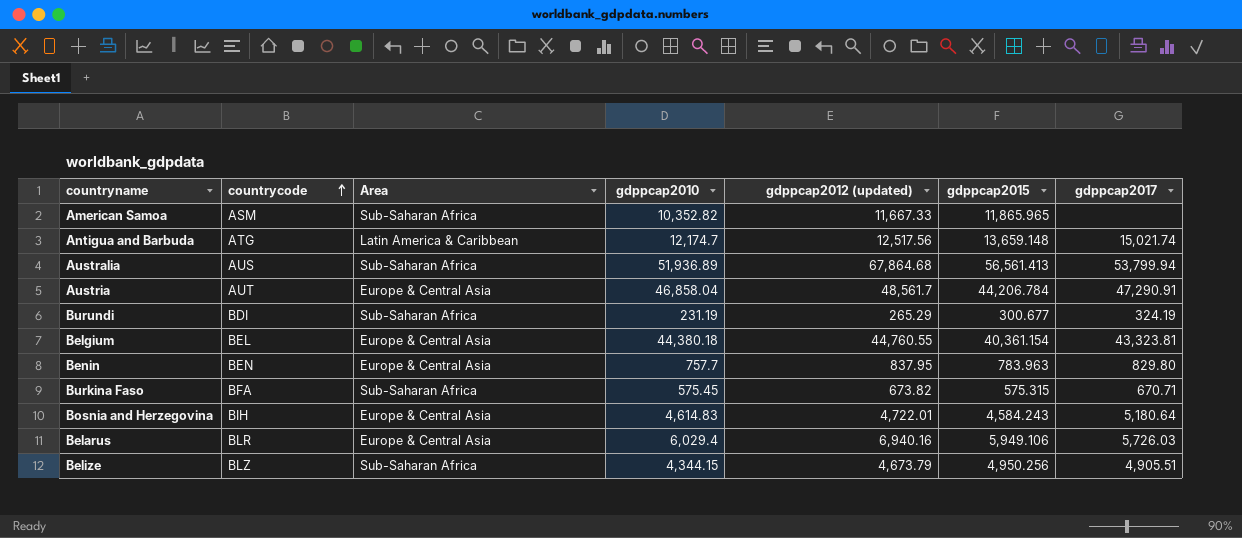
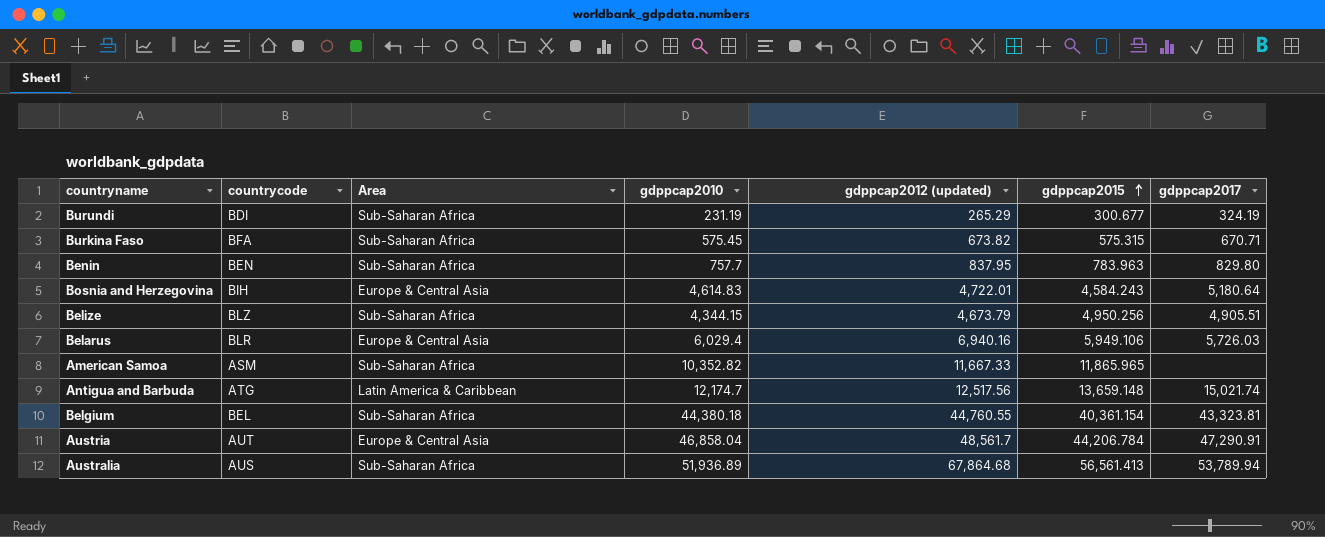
row order: countrycode ascending -> gdppcap2015 ascending
Benin | Area: Europe & Central Asia -> Sub-Saharan Africa
Belgium | Area: Europe & Central Asia -> Sub-Saharan Africa
Australia | gdppcap2017: 53,799.94 -> 53,789.94

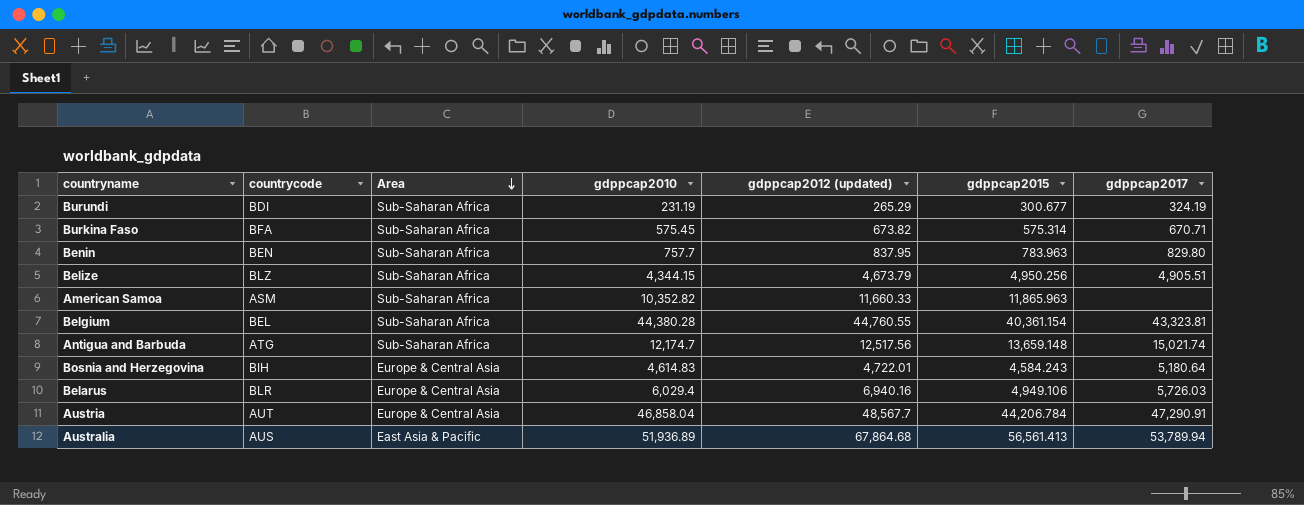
row order: gdppcap2015 ascending -> Area descending
Burkina Faso | gdppcap2015: 575.315 -> 575.314
American Samoa | gdppcap2012 (updated): 11,667.33 -> 11,660.33
American Samoa | gdppcap2015: 11,865.965 -> 11,865.963
Belgium | gdppcap2010: 44,380.18 -> 44,380.28
Antigua and Barbuda | Area: Latin America & Caribbean -> Sub-Saharan Africa
Belarus | gdppcap2015: 5,949.106 -> 4,949.106
Austria | gdppcap2012 (updated): 48,561.7 -> 48,567.7
Australia | Area: Sub-Saharan Africa -> East Asia & Pacific

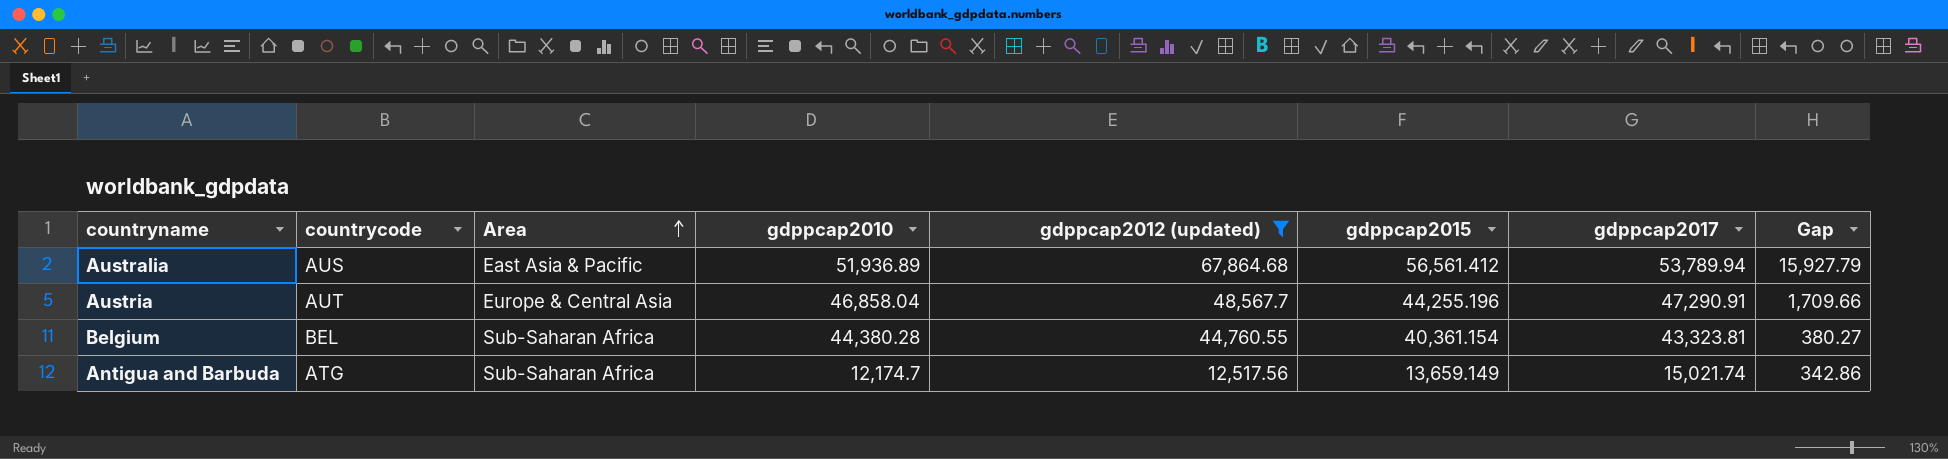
filter: none -> gdppcap2012 (updated) >= 12,517.56
row order: Area descending -> Area ascending
column Gap | formula: none -> [gdppcap2012 (updated)] - [gdppcap2010]
Australia | gdppcap2015: 56,561.413 -> 56,561.412
Austria | gdppcap2015: 44,206.784 -> 44,255.196
Antigua and Barbuda | gdppcap2015: 13,659.148 -> 13,659.149

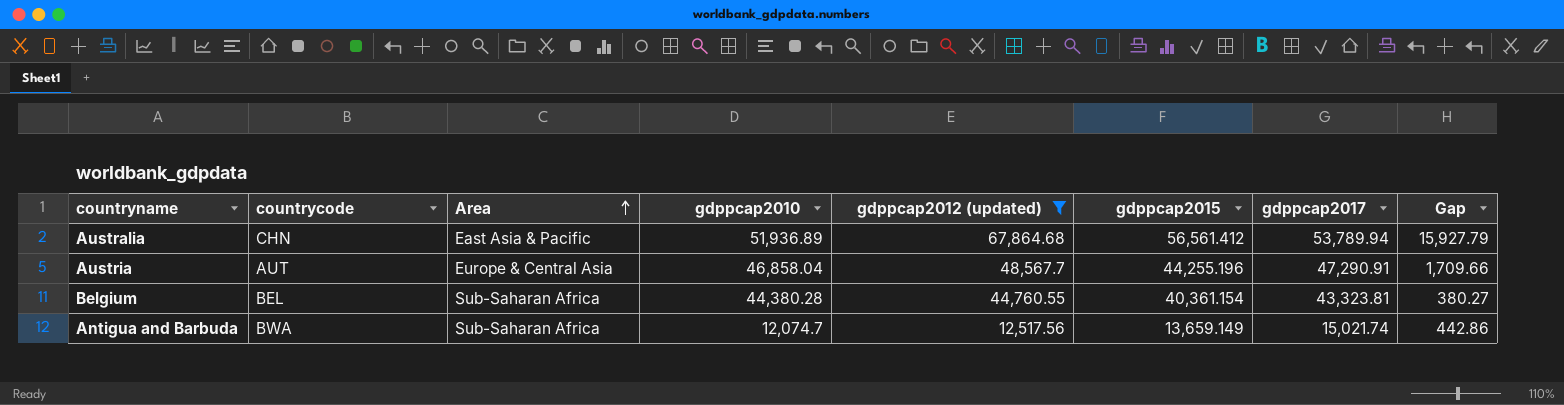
Australia | countrycode: AUS -> CHN
Antigua and Barbuda | countrycode: ATG -> BWA
Antigua and Barbuda | gdppcap2010: 12,174.7 -> 12,074.7
Antigua and Barbuda | Gap: 342.86 -> 442.86

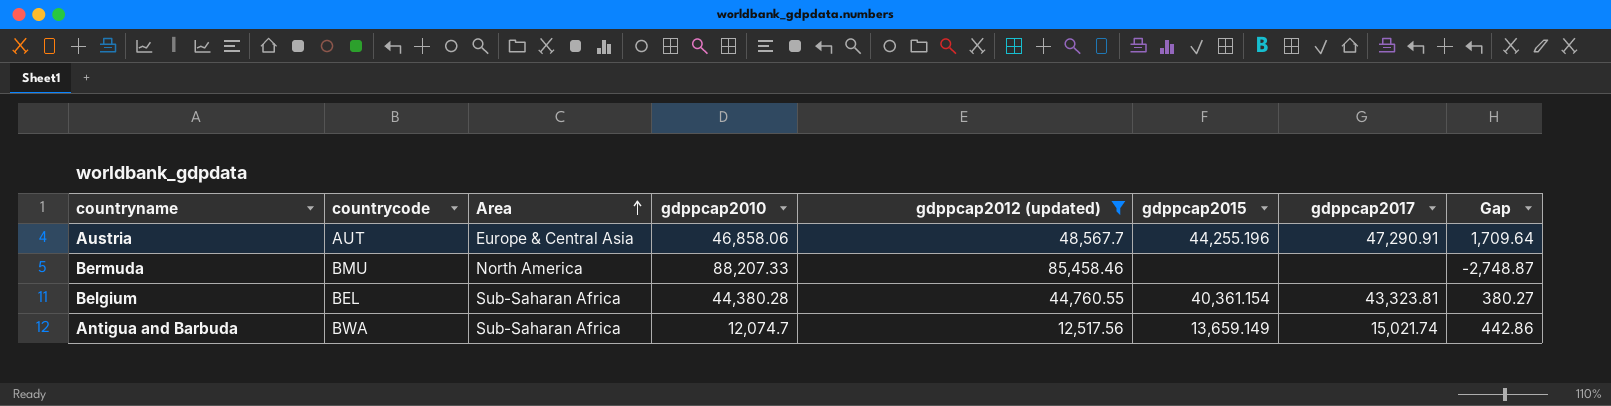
row Australia: CHN | East Asia & Pacific | 51,936.89 | 67,864.68 | 56,561.412 | 53,789.94 | 15,927.79 -> none
Austria | gdppcap2010: 46,858.04 -> 46,858.06
Austria | Gap: 1,709.66 -> 1,709.64
row Bermuda: none -> BMU | North America | 88,207.33 | 85,458.46 | none | none | -2,748.87

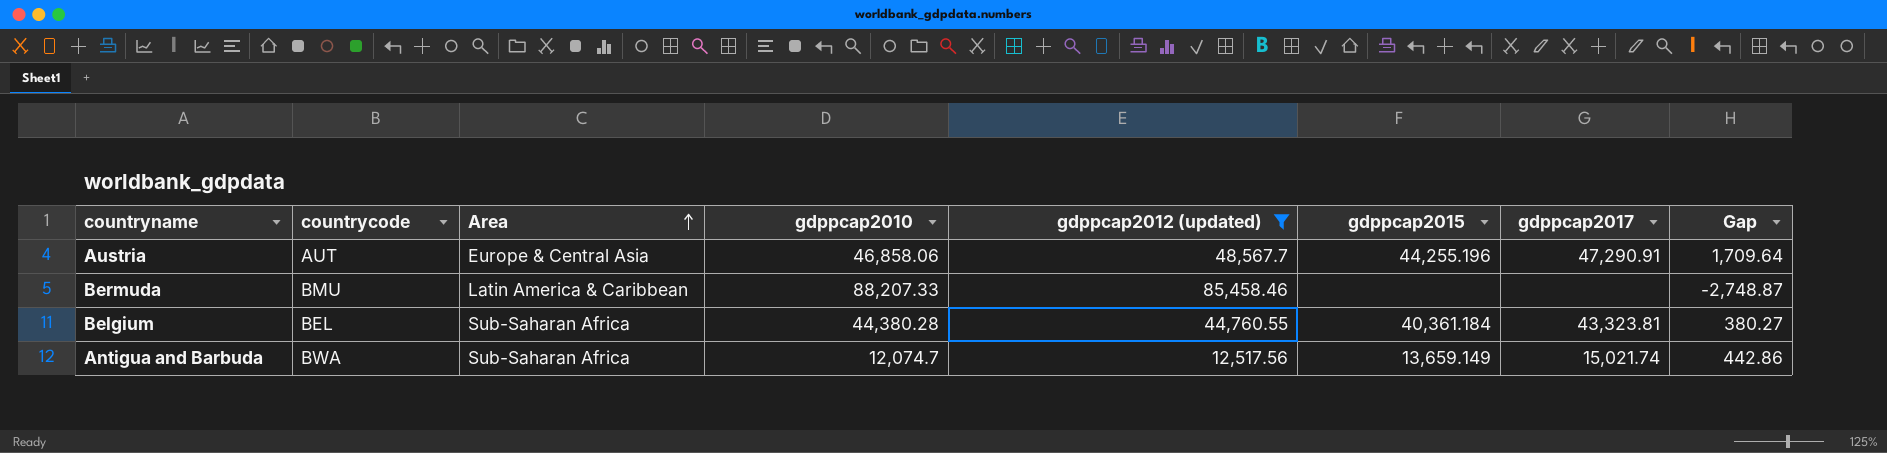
Bermuda | Area: North America -> Latin America & Caribbean
Belgium | gdppcap2015: 40,361.154 -> 40,361.184

